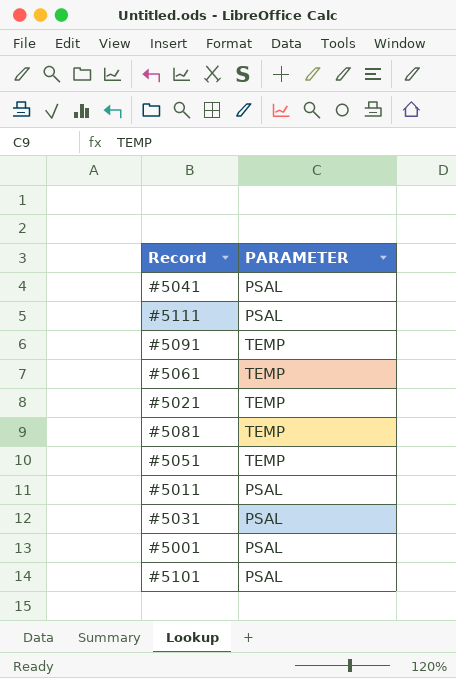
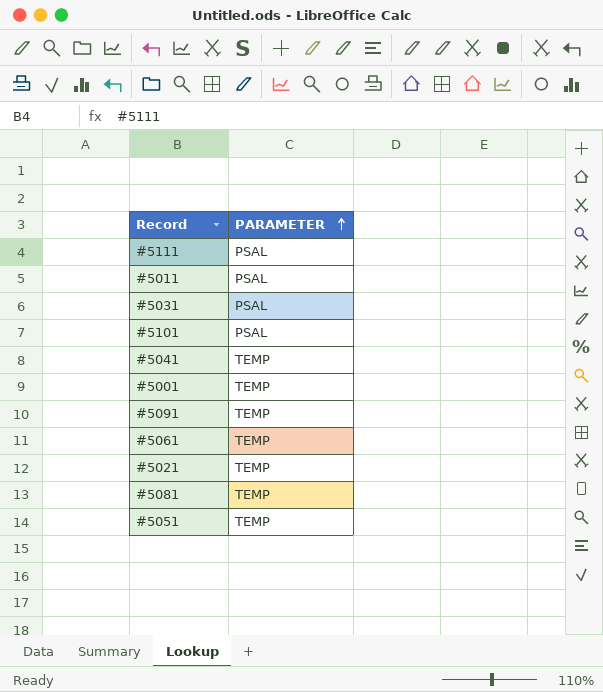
row order: none -> PARAMETER ascending
#5041 | PARAMETER: PSAL -> TEMP
#5001 | PARAMETER: PSAL -> TEMP

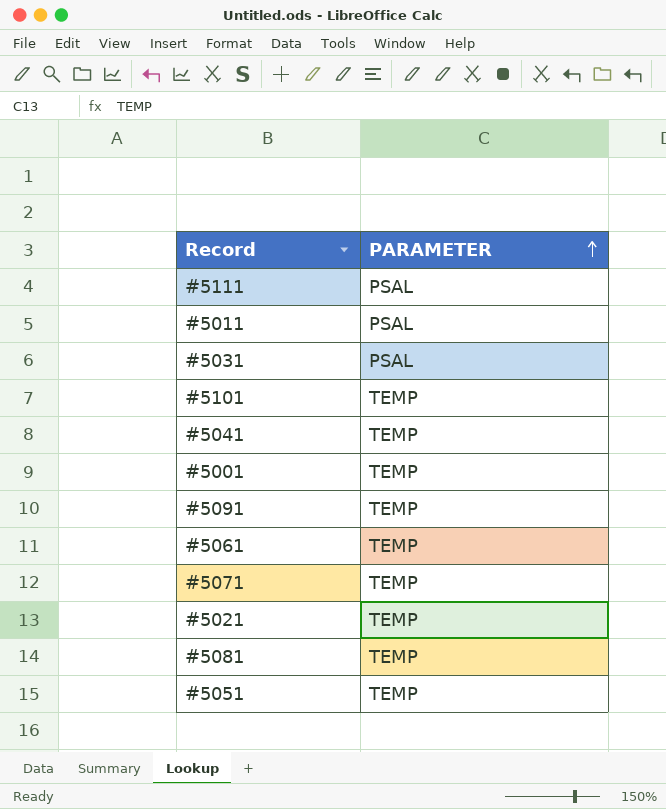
#5101 | PARAMETER: PSAL -> TEMP
row #5071: none -> TEMP

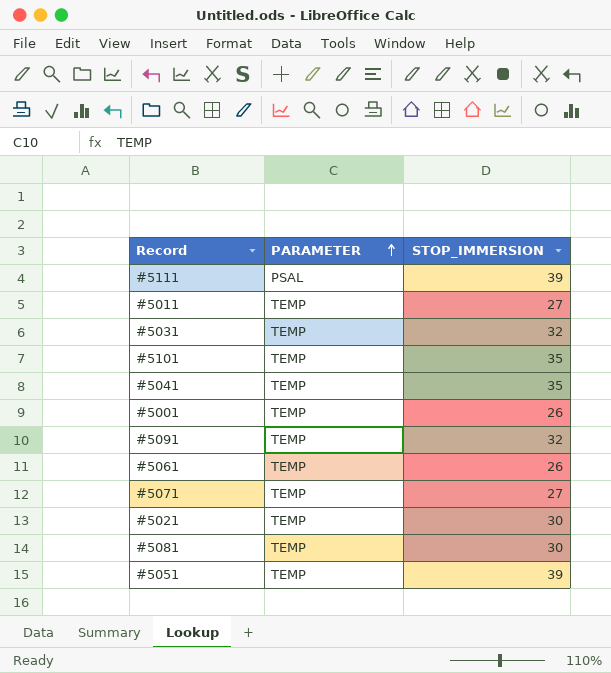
column STOP_IMMERSION | position: none -> 3
#5011 | PARAMETER: PSAL -> TEMP
#5031 | PARAMETER: PSAL -> TEMP

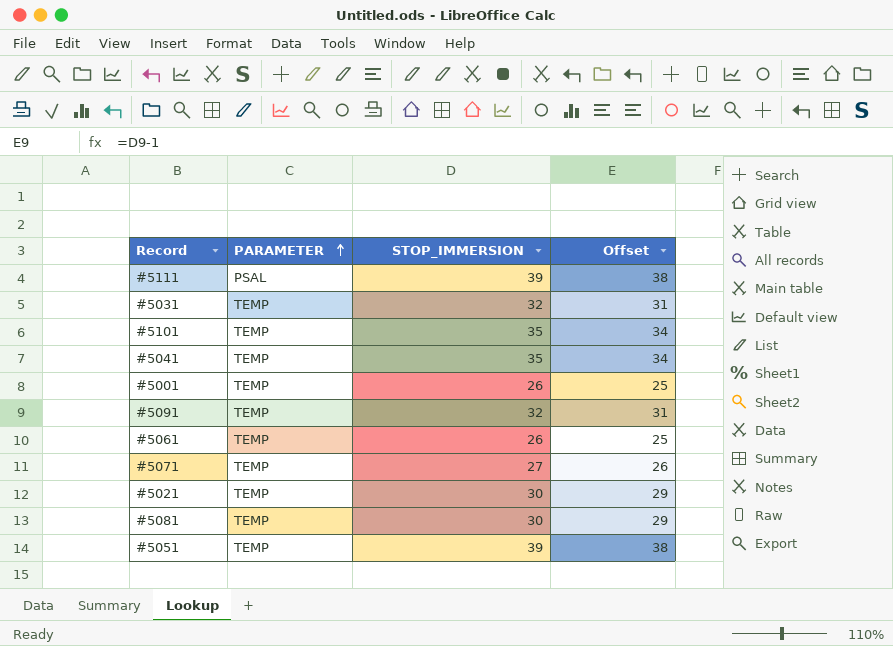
column Offset | formula: none -> [STOP_IMMERSION] - 1
row #5011: TEMP | 27 -> none

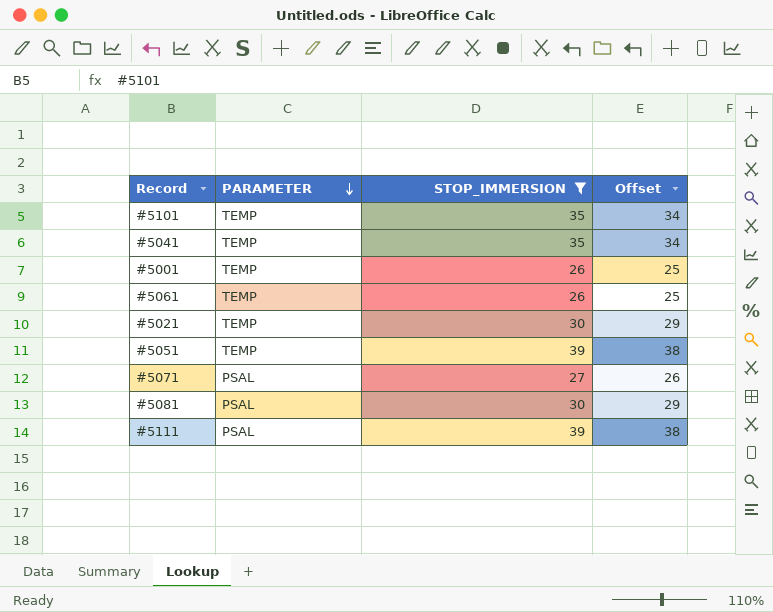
filter: none -> STOP_IMMERSION != 32
row order: PARAMETER ascending -> PARAMETER descending
#5071 | PARAMETER: TEMP -> PSAL
#5081 | PARAMETER: TEMP -> PSAL

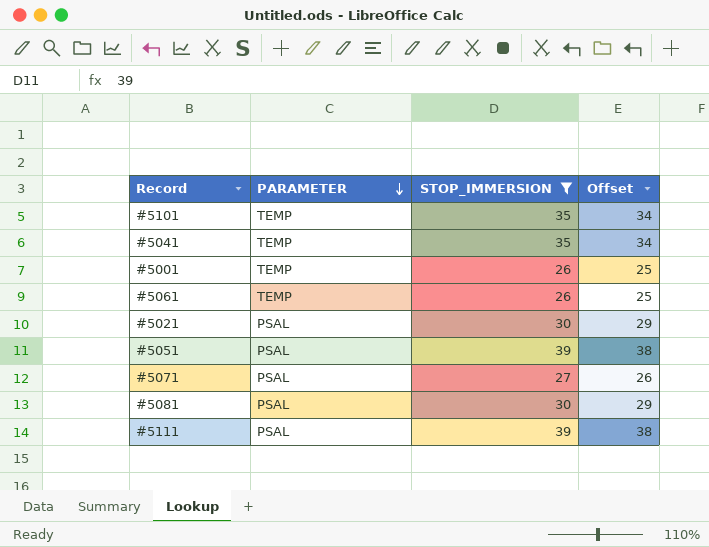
#5021 | PARAMETER: TEMP -> PSAL
#5051 | PARAMETER: TEMP -> PSAL

